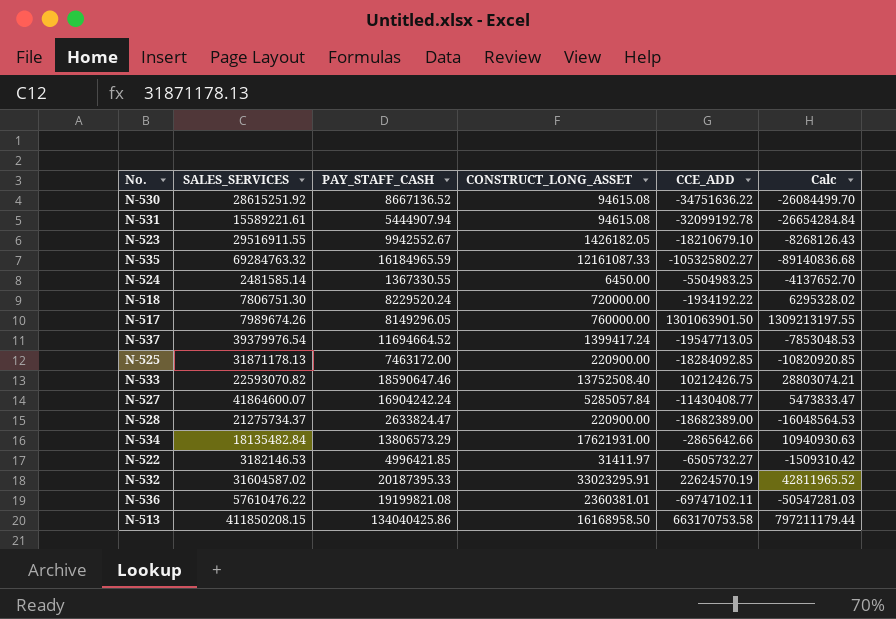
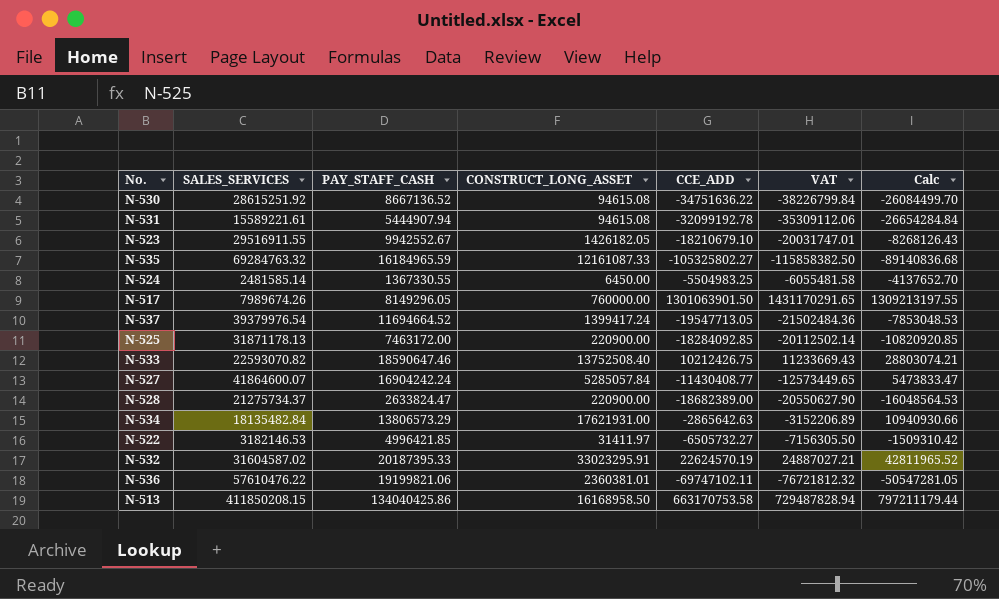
column VAT | formula: none -> [CCE_ADD] * 1.1
row N-518: 7806751.30 | 8229520.24 | 720000.00 | -1934192.22 | 6295328.02 -> none
N-534 | CCE_ADD: -2865642.66 -> -2865642.63
N-534 | Calc: 10940930.63 -> 10940930.66
N-536 | PAY_STAFF_CASH: 19199821.08 -> 19199821.06
N-536 | Calc: -50547281.03 -> -50547281.05

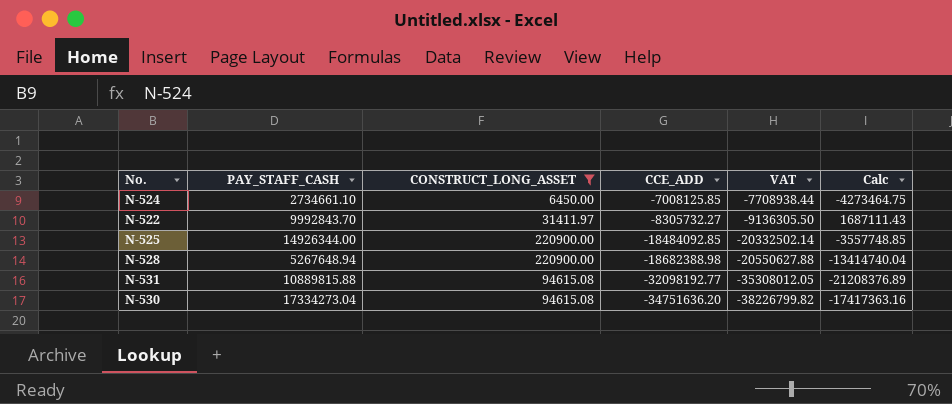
filter: none -> CONSTRUCT_LONG_ASSET <= 220900.00
row order: none -> CCE_ADD descending
column SALES_SERVICES | position: 2 -> none
N-524 | PAY_STAFF_CASH: 1367330.55 -> 2734661.10
N-524 | CCE_ADD: -5504983.25 -> -7008125.85
N-524 | VAT: -6055481.58 -> -7708938.44
N-524 | Calc: -4137652.70 -> -4273464.75
N-522 | PAY_STAFF_CASH: 4996421.85 -> 9992843.70
N-522 | CCE_ADD: -6505732.27 -> -8305732.27
N-522 | VAT: -7156305.50 -> -9136305.50
N-522 | Calc: -1509310.42 -> 1687111.43
N-525 | PAY_STAFF_CASH: 7463172.00 -> 14926344.00
N-525 | CCE_ADD: -18284092.85 -> -18484092.85
N-525 | VAT: -20112502.14 -> -20332502.14
N-525 | Calc: -10820920.85 -> -3557748.85
N-528 | PAY_STAFF_CASH: 2633824.47 -> 5267648.94
N-528 | CCE_ADD: -18682389.00 -> -18682388.98
N-528 | VAT: -20550627.90 -> -20550627.88
N-528 | Calc: -16048564.53 -> -13414740.04
N-531 | PAY_STAFF_CASH: 5444907.94 -> 10889815.88
N-531 | CCE_ADD: -32099192.78 -> -32098192.77
N-531 | VAT: -35309112.06 -> -35308012.05
N-531 | Calc: -26654284.84 -> -21208376.89
N-530 | PAY_STAFF_CASH: 8667136.52 -> 17334273.04
N-530 | CCE_ADD: -34751636.22 -> -34751636.20
N-530 | VAT: -38226799.84 -> -38226799.82
N-530 | Calc: -26084499.70 -> -17417363.16

